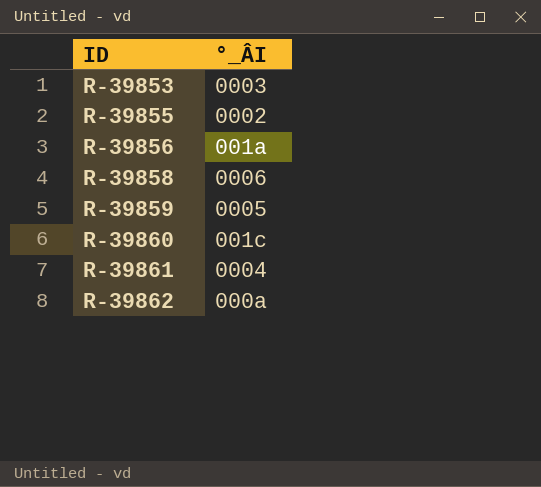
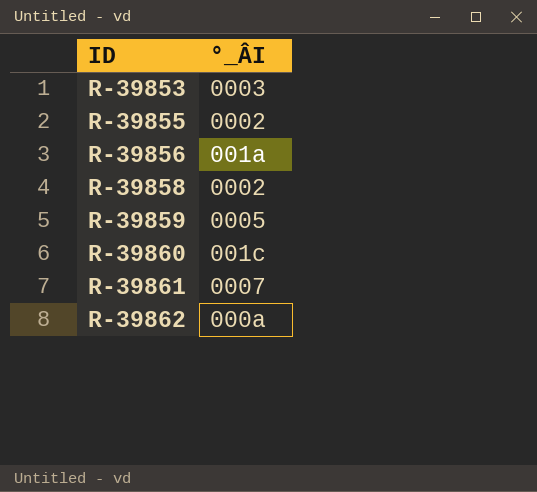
R-39858 | °_ÂI: 0006 -> 0002
R-39861 | °_ÂI: 0004 -> 0007

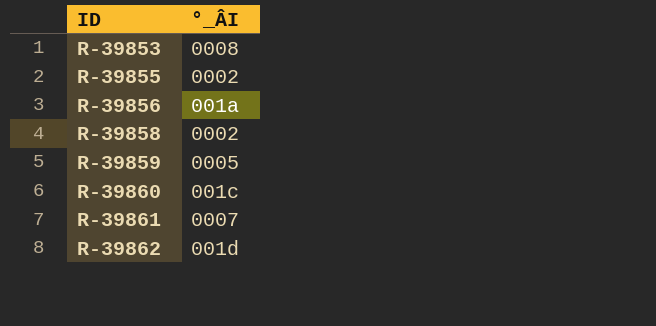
R-39853 | °_ÂI: 0003 -> 0008
R-39862 | °_ÂI: 000a -> 001d

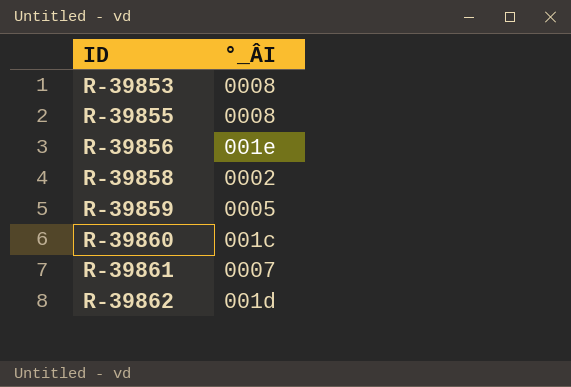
R-39855 | °_ÂI: 0002 -> 0008
R-39856 | °_ÂI: 001a -> 001e

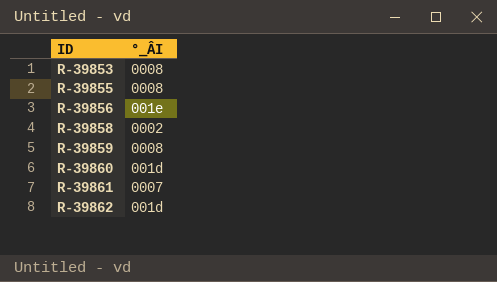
R-39859 | °_ÂI: 0005 -> 0008
R-39860 | °_ÂI: 001c -> 001d

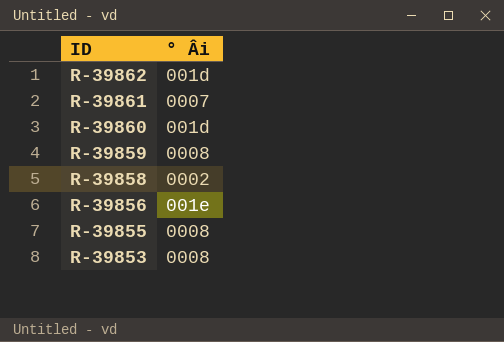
row order: ID ascending -> ID descending
column name: °_ÂI -> ° Âi

